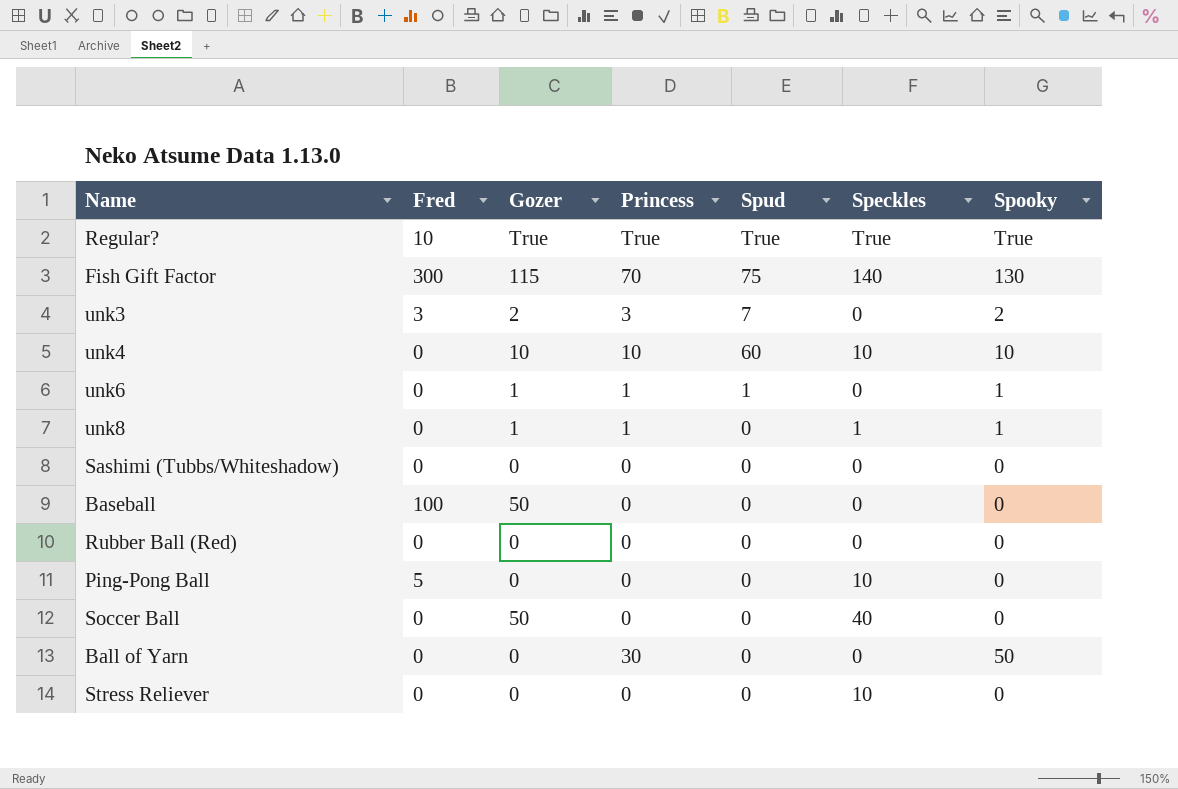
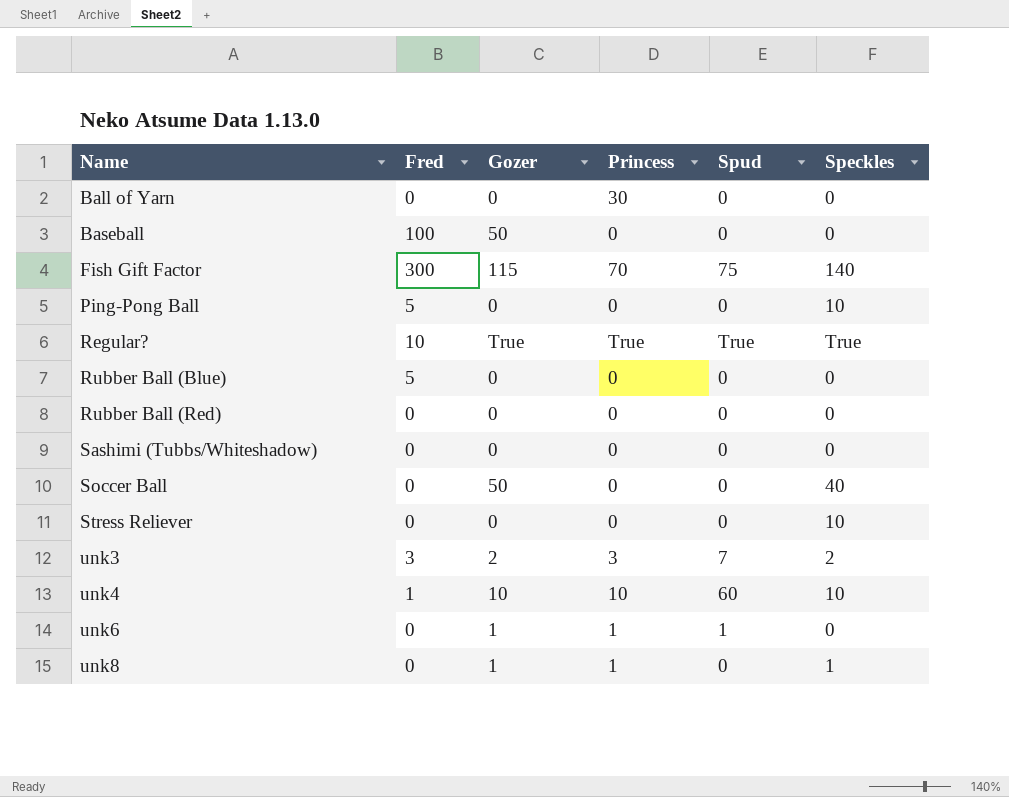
row order: none -> Name ascending
column Spooky | position: 7 -> none
row Rubber Ball (Blue): none -> 5 | 0 | 0 | 0 | 0
unk3 | Speckles: 0 -> 2
unk4 | Fred: 0 -> 1

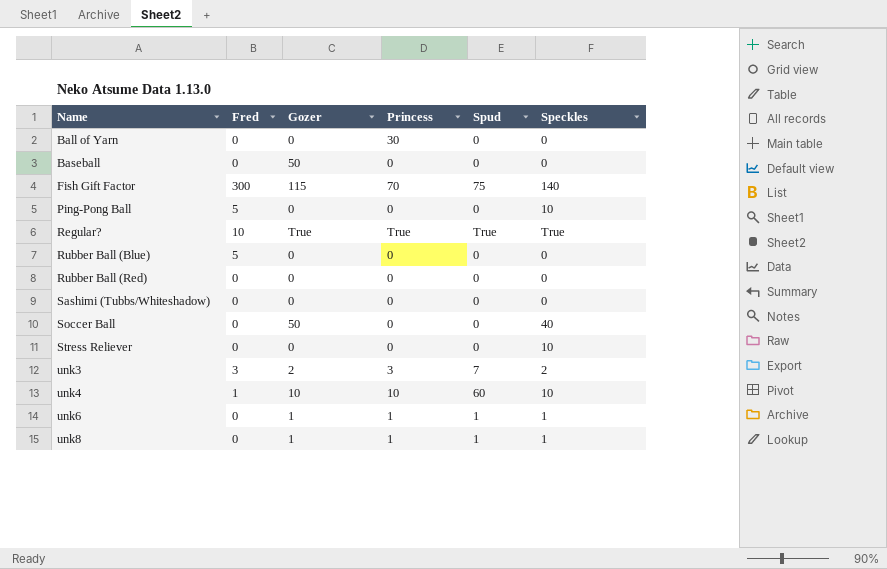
Baseball | Fred: 100 -> 0
unk6 | Speckles: 0 -> 1
unk8 | Spud: 0 -> 1

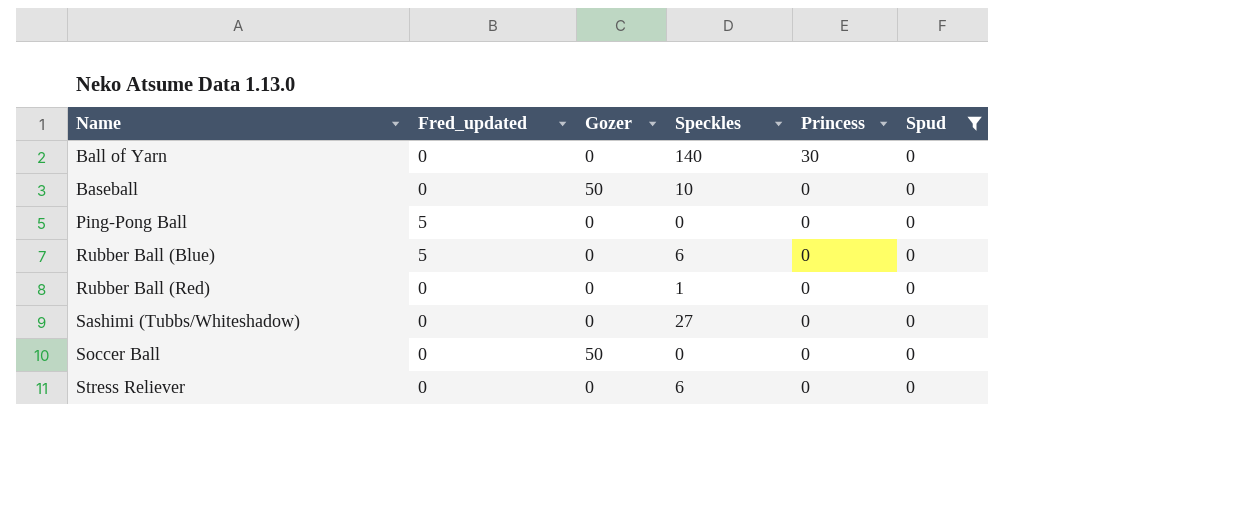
filter: none -> Spud = 0
column name: Fred -> Fred_updated
column Speckles | position: 6 -> 4
Ball of Yarn | Speckles: 0 -> 140
Baseball | Speckles: 0 -> 10
Ping-Pong Ball | Speckles: 10 -> 0
Rubber Ball (Blue) | Speckles: 0 -> 6
Rubber Ball (Red) | Speckles: 0 -> 1
Sashimi (Tubbs/Whiteshadow) | Speckles: 0 -> 27
Soccer Ball | Speckles: 40 -> 0
Stress Reliever | Speckles: 10 -> 6

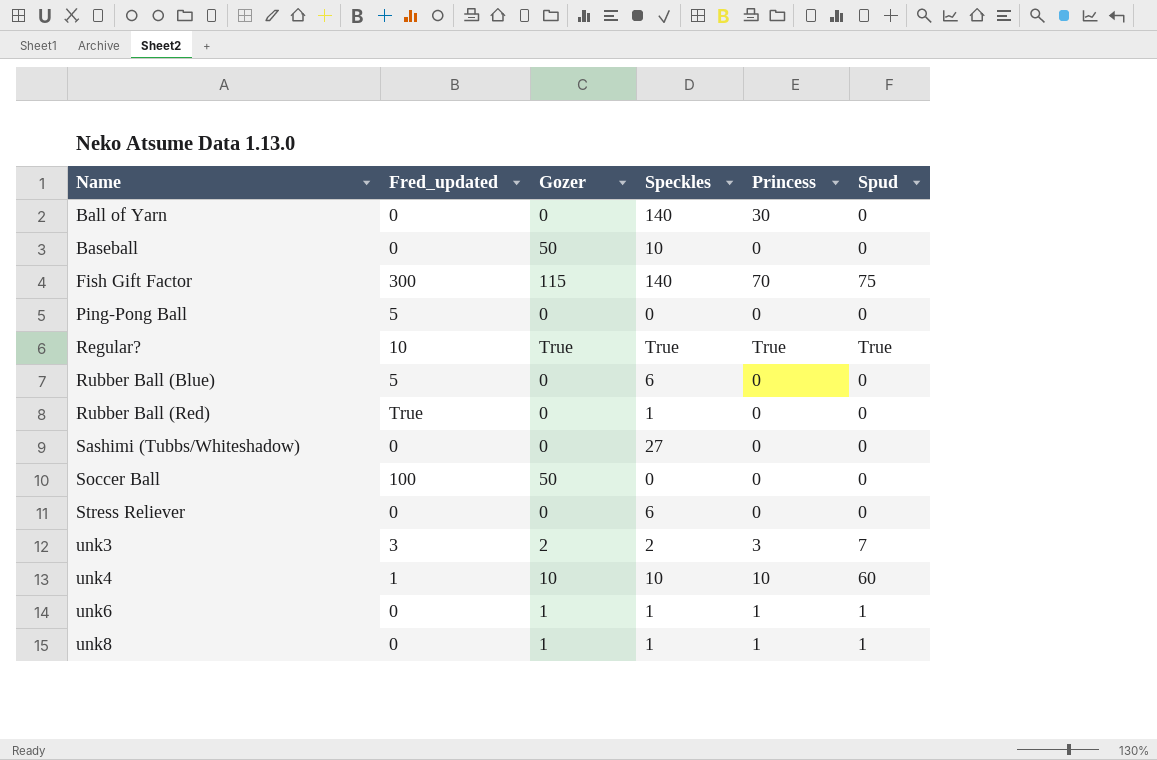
filter: Spud = 0 -> none
Rubber Ball (Red) | Fred_updated: 0 -> True
Soccer Ball | Fred_updated: 0 -> 100

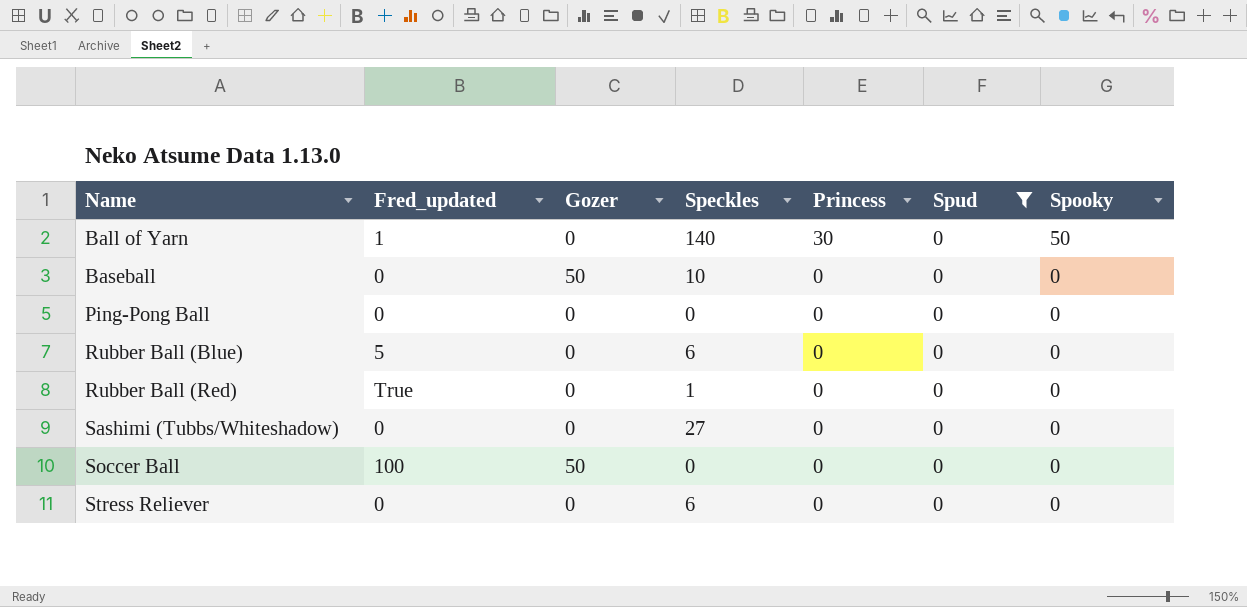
filter: none -> Spud = 0
column Spooky | position: none -> 7
Ball of Yarn | Fred_updated: 0 -> 1
Ping-Pong Ball | Fred_updated: 5 -> 0

